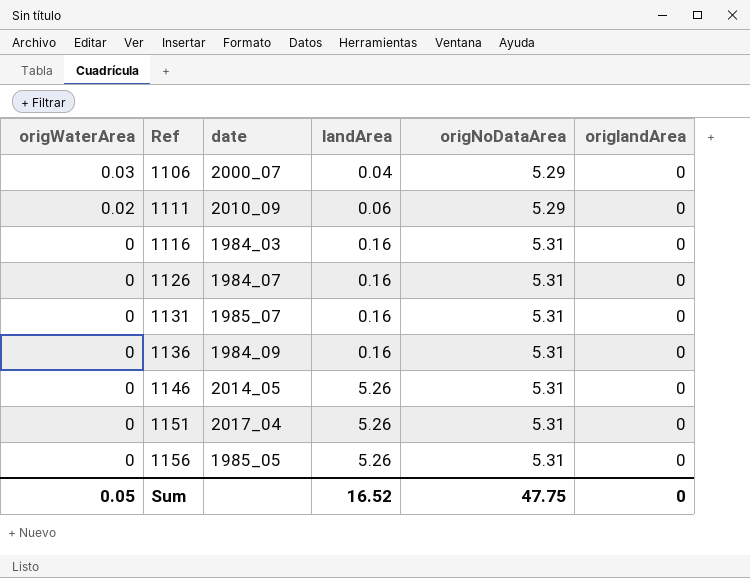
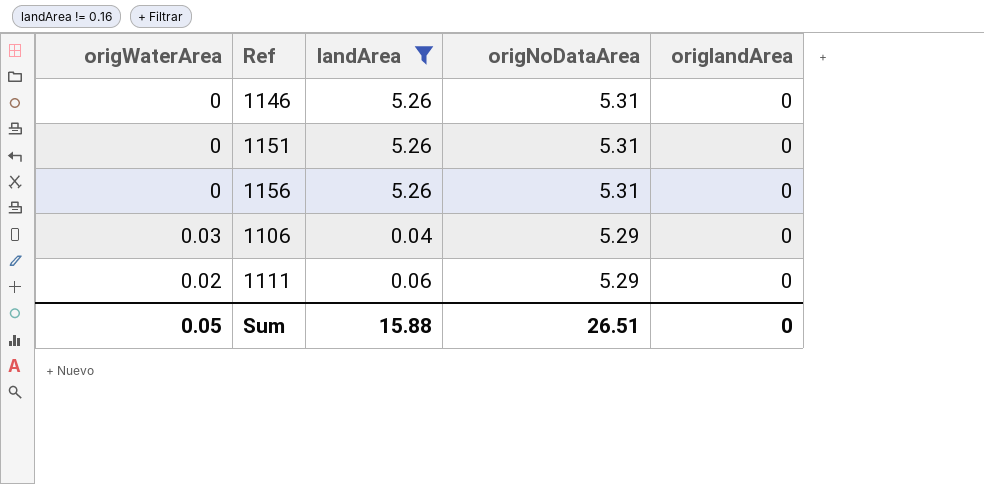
filter: none -> landArea != 0.16
row order: origWaterArea descending -> origNoDataArea descending
column date | position: 3 -> none
Sum | landArea: 16.52 -> 15.88
Sum | origNoDataArea: 47.75 -> 26.51

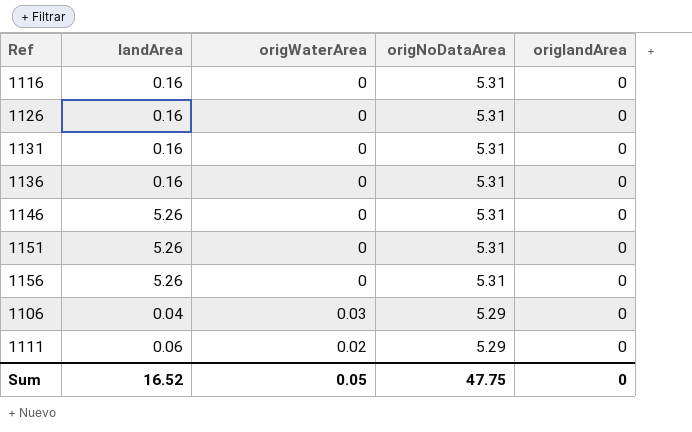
filter: landArea != 0.16 -> none
column origWaterArea | position: 1 -> 3
Sum | landArea: 15.88 -> 16.52
Sum | origNoDataArea: 26.51 -> 47.75

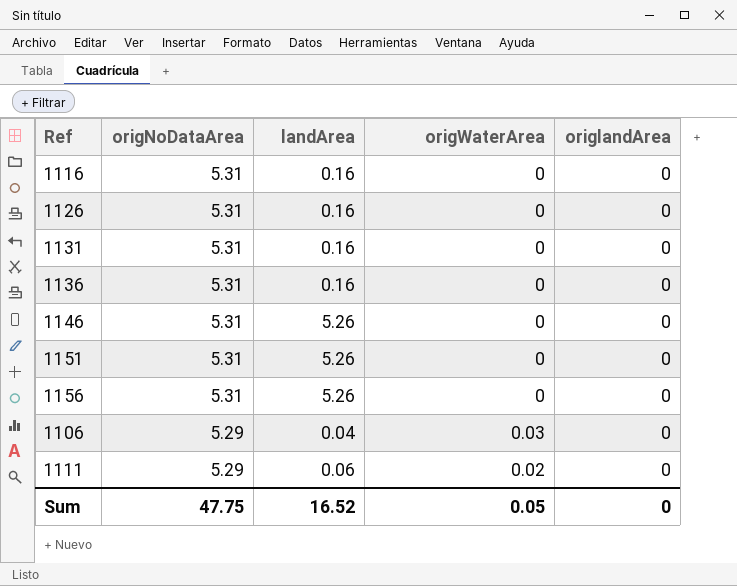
column origNoDataArea | position: 4 -> 2

